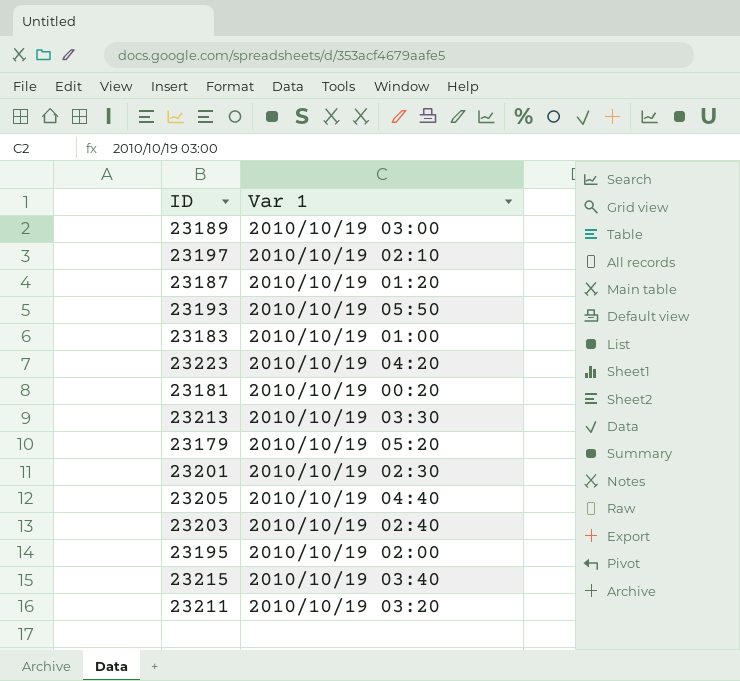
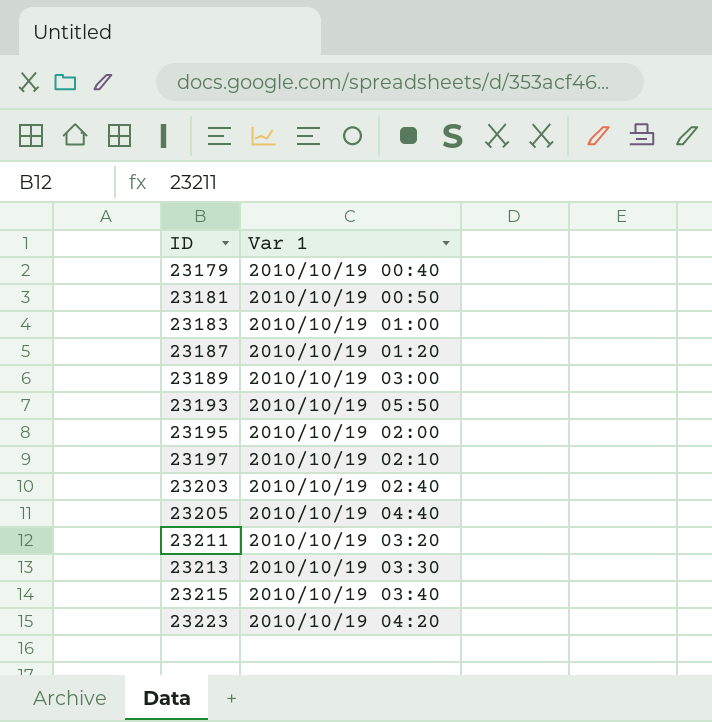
row order: none -> ID ascending
row 23201: 2010/10/19 02:30 -> none
23179 | Var 1: 2010/10/19 05:20 -> 2010/10/19 00:40
23181 | Var 1: 2010/10/19 00:20 -> 2010/10/19 00:50

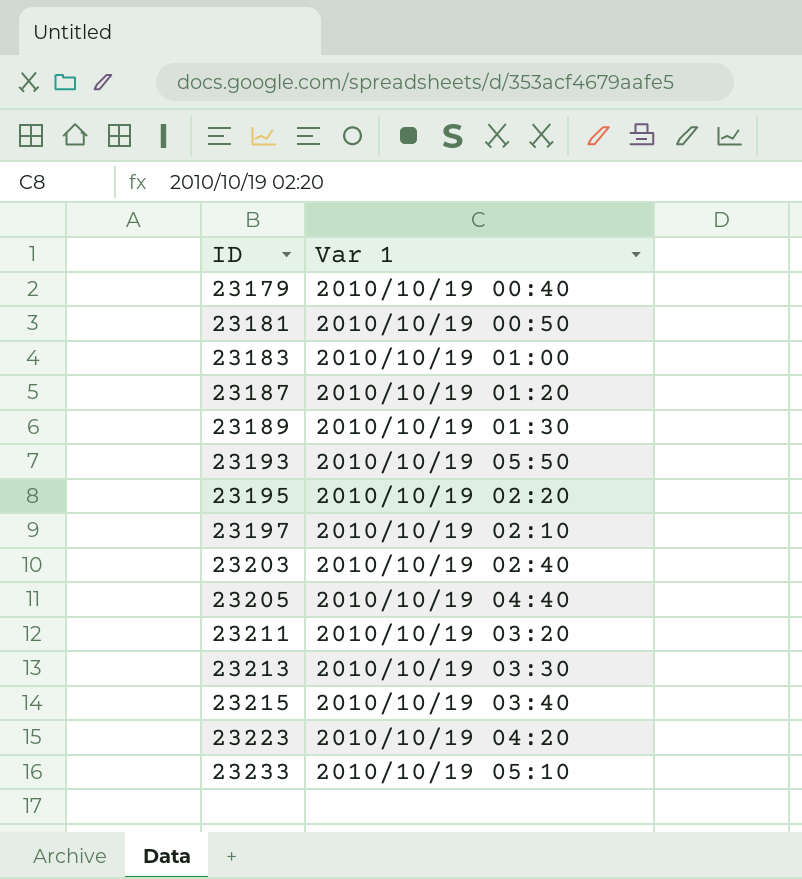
23189 | Var 1: 2010/10/19 03:00 -> 2010/10/19 01:30
23195 | Var 1: 2010/10/19 02:00 -> 2010/10/19 02:20
row 23233: none -> 2010/10/19 05:10

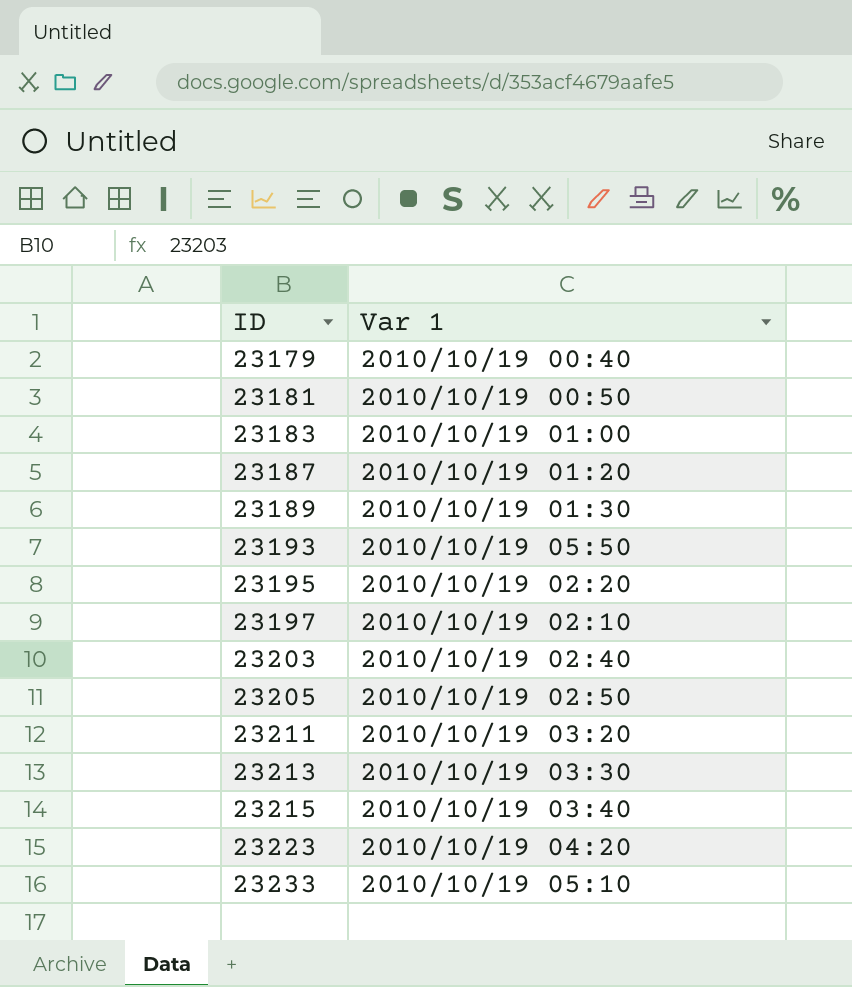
23205 | Var 1: 2010/10/19 04:40 -> 2010/10/19 02:50

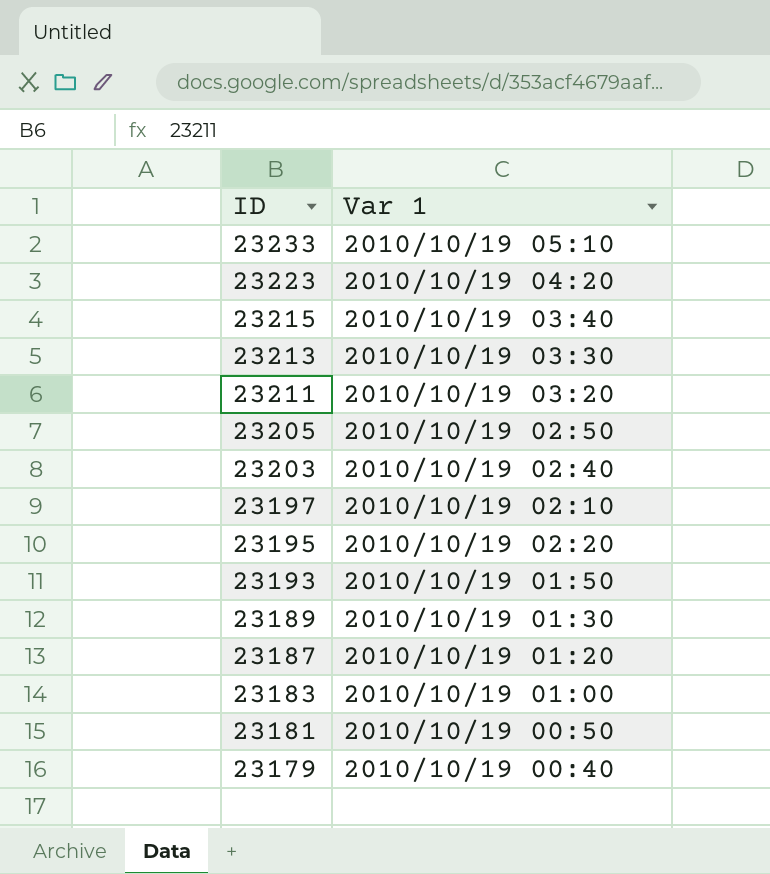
row order: ID ascending -> ID descending
23193 | Var 1: 2010/10/19 05:50 -> 2010/10/19 01:50

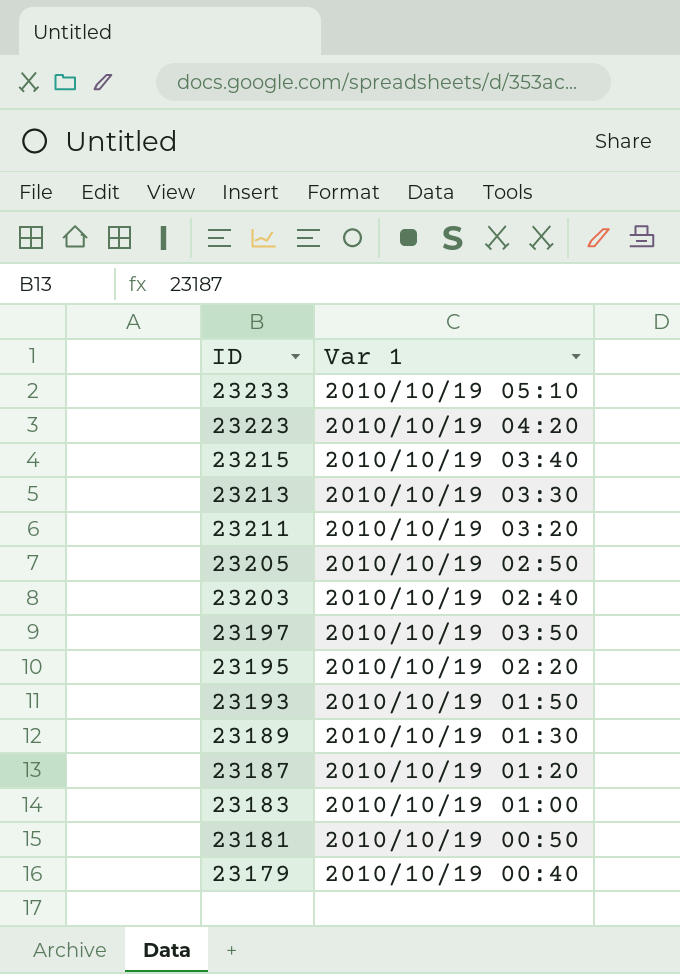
23197 | Var 1: 2010/10/19 02:10 -> 2010/10/19 03:50

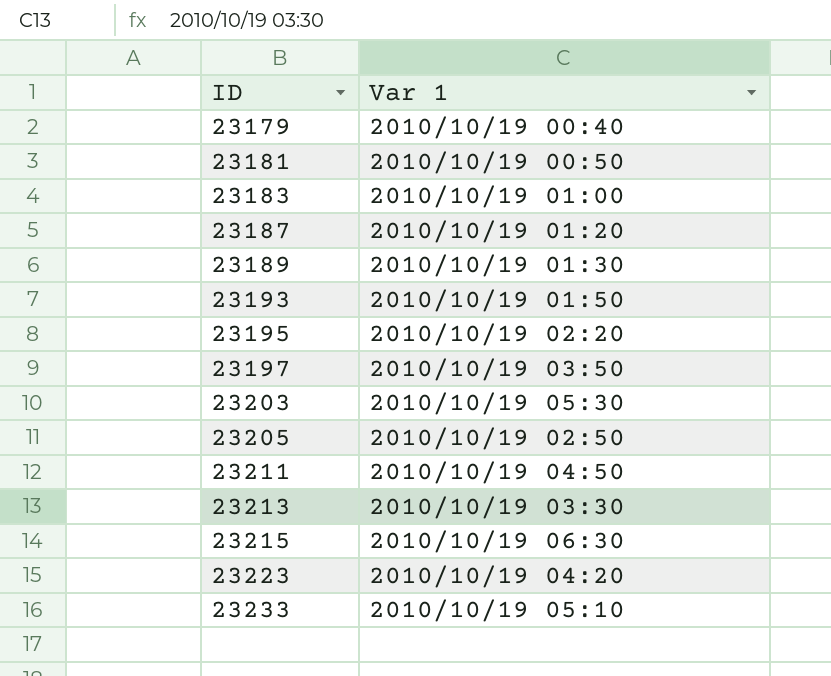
row order: ID descending -> ID ascending
23203 | Var 1: 2010/10/19 02:40 -> 2010/10/19 05:30
23211 | Var 1: 2010/10/19 03:20 -> 2010/10/19 04:50
23215 | Var 1: 2010/10/19 03:40 -> 2010/10/19 06:30

